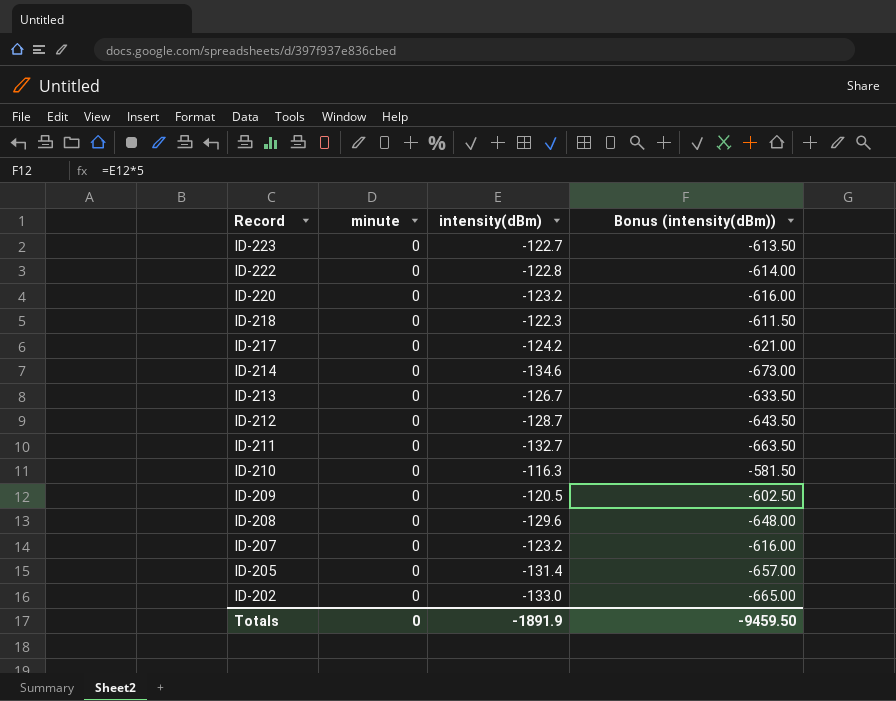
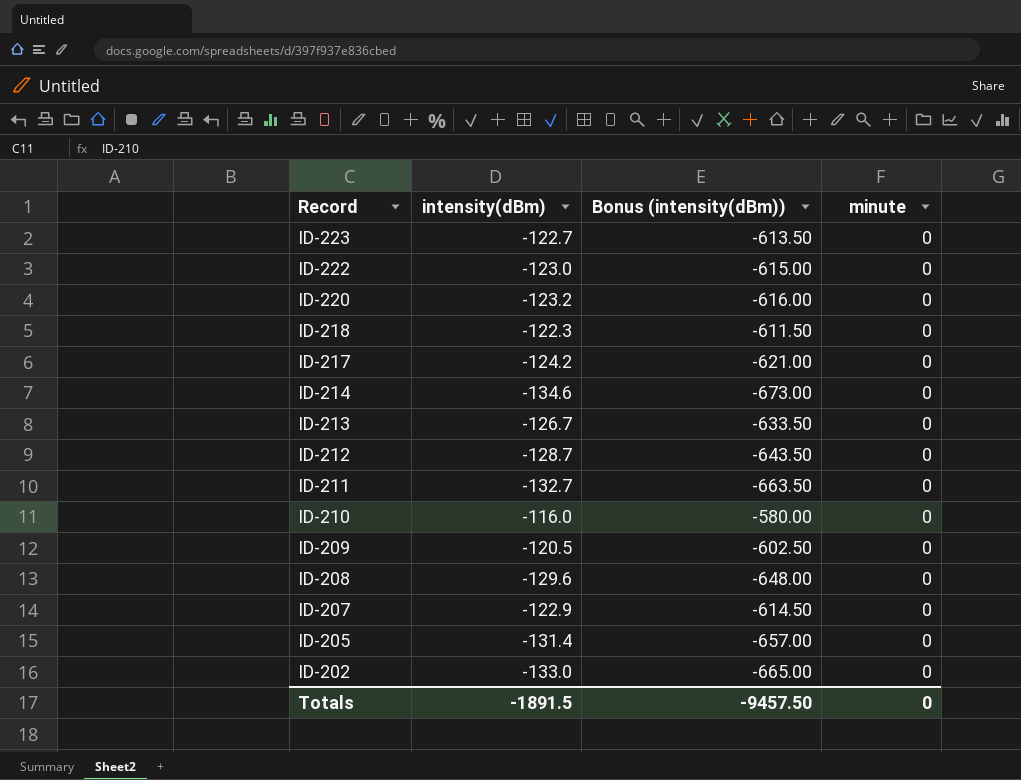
column minute | position: 2 -> 4
ID-222 | intensity(dBm): -122.8 -> -123.0
ID-222 | Bonus (intensity(dBm)): -614.00 -> -615.00
ID-210 | intensity(dBm): -116.3 -> -116.0
ID-210 | Bonus (intensity(dBm)): -581.50 -> -580.00
ID-207 | intensity(dBm): -123.2 -> -122.9
ID-207 | Bonus (intensity(dBm)): -616.00 -> -614.50
Totals | intensity(dBm): -1891.9 -> -1891.5
Totals | Bonus (intensity(dBm)): -9459.50 -> -9457.50

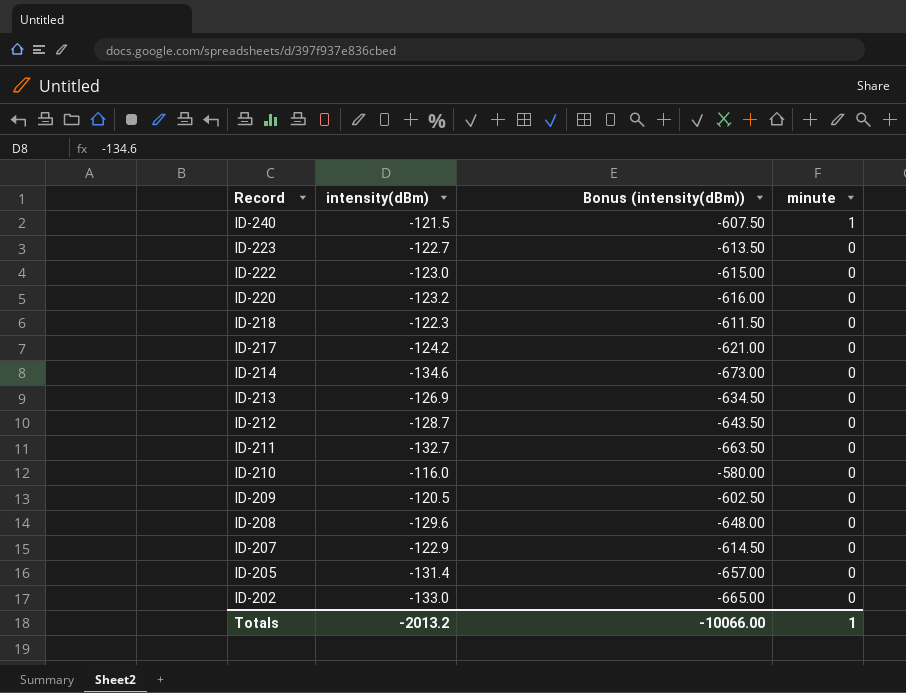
row ID-240: none -> -121.5 | -607.50 | 1
ID-213 | intensity(dBm): -126.7 -> -126.9
ID-213 | Bonus (intensity(dBm)): -633.50 -> -634.50
Totals | intensity(dBm): -1891.5 -> -2013.2
Totals | Bonus (intensity(dBm)): -9457.50 -> -10066.00
Totals | minute: 0 -> 1

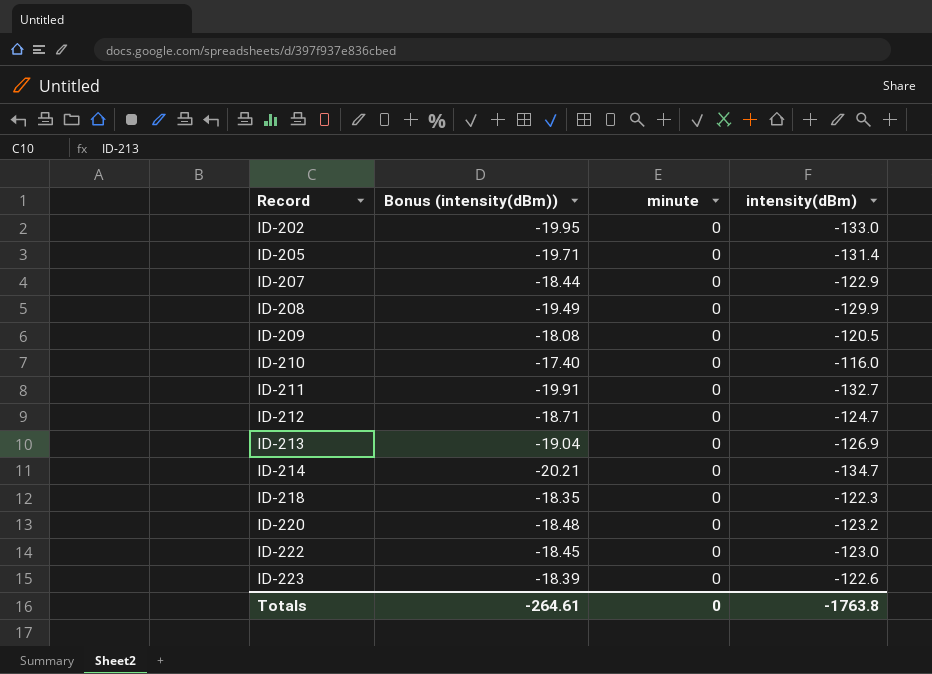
row order: Record descending -> Record ascending
column Bonus (intensity(dBm)) | formula: [intensity(dBm)] * 5 -> [intensity(dBm)] * 0.15
column intensity(dBm) | position: 2 -> 4
row ID-240: -121.5 | -607.50 | 1 -> none
row ID-217: -124.2 | -621.00 | 0 -> none
ID-208 | intensity(dBm): -129.6 -> -129.9
ID-212 | intensity(dBm): -128.7 -> -124.7
ID-214 | intensity(dBm): -134.6 -> -134.7
ID-223 | intensity(dBm): -122.7 -> -122.6
Totals | Bonus (intensity(dBm)): -10066.00 -> -264.61
Totals | minute: 1 -> 0
Totals | intensity(dBm): -2013.2 -> -1763.8

